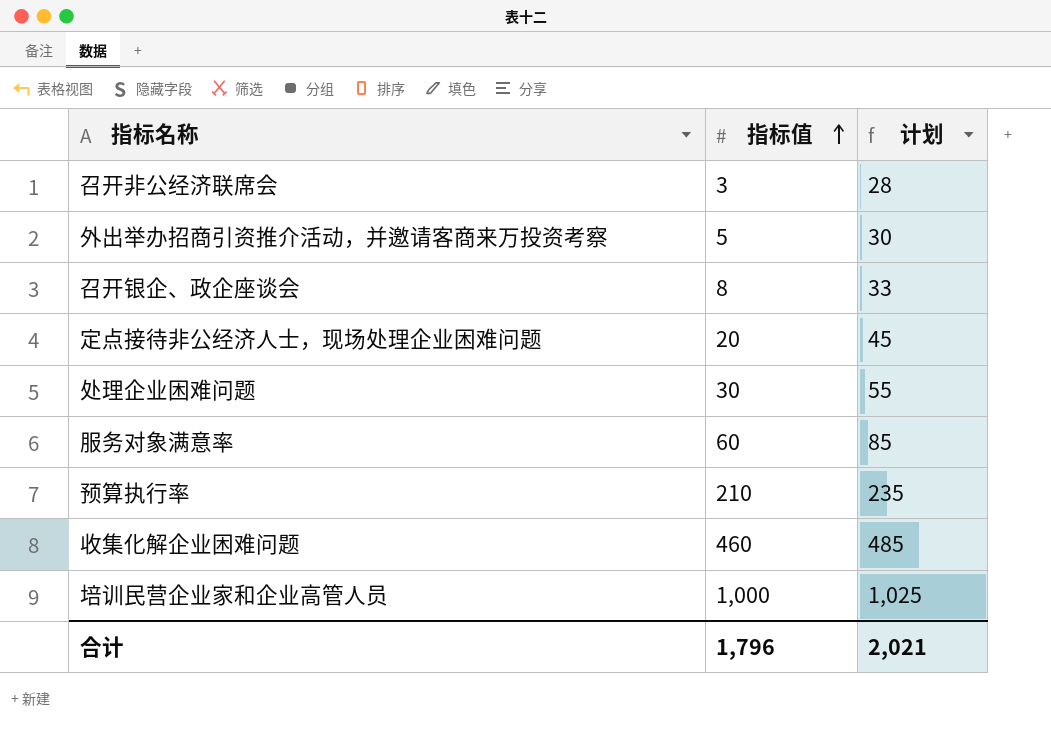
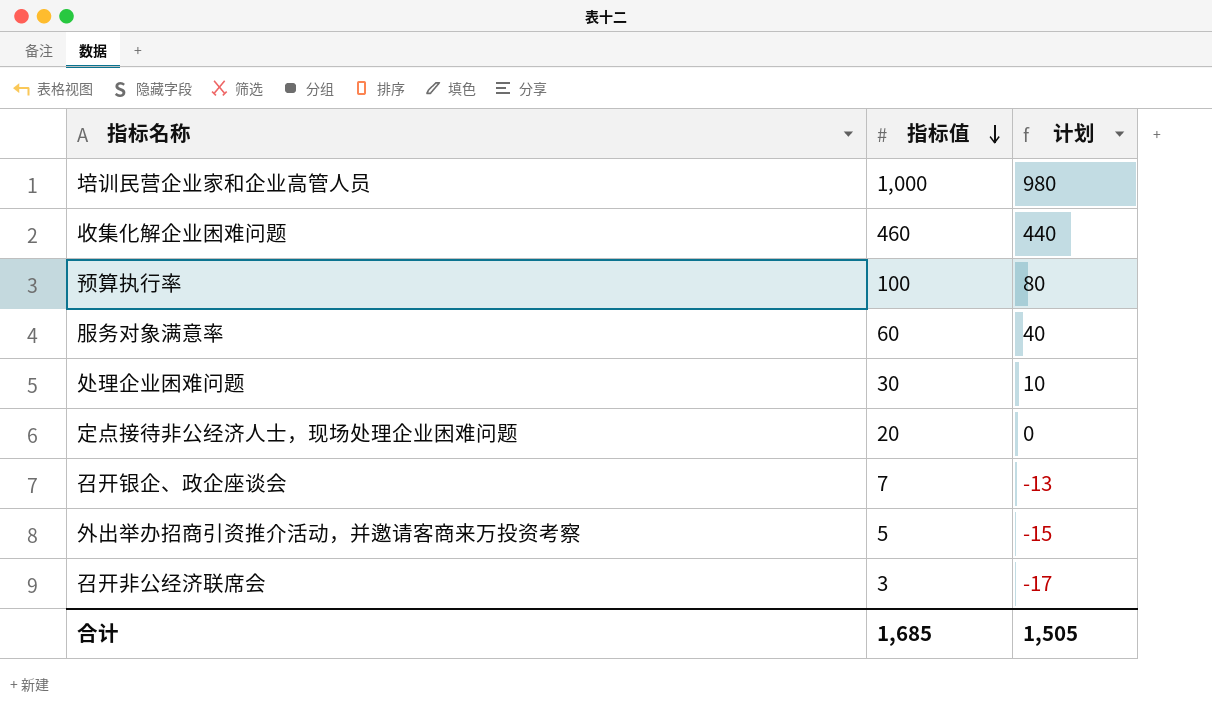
row order: 指标值 ascending -> 指标值 descending
column 计划 | formula: [指标值] + 25 -> [指标值] - 20
预算执行率 | 指标值: 210 -> 100
召开银企、政企座谈会 | 指标值: 8 -> 7
合计 | 指标值: 1,796 -> 1,685
合计 | 计划: 2,021 -> 1,505

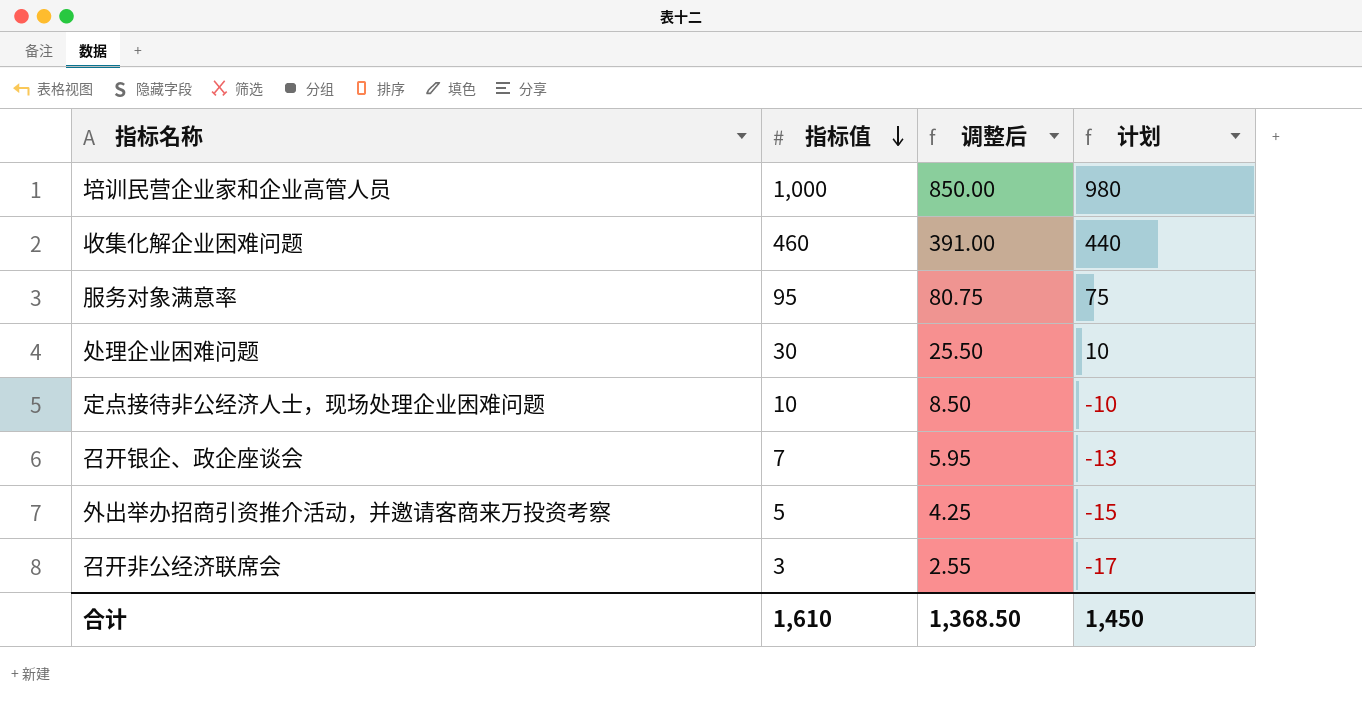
column 调整后 | formula: none -> [指标值] * 0.85
row 预算执行率: 100 | 80 -> none
服务对象满意率 | 指标值: 60 -> 95
服务对象满意率 | 计划: 40 -> 75
定点接待非公经济人士，现场处理企业困难问题 | 指标值: 20 -> 10
定点接待非公经济人士，现场处理企业困难问题 | 计划: 0 -> -10
合计 | 指标值: 1,685 -> 1,610
合计 | 计划: 1,505 -> 1,450

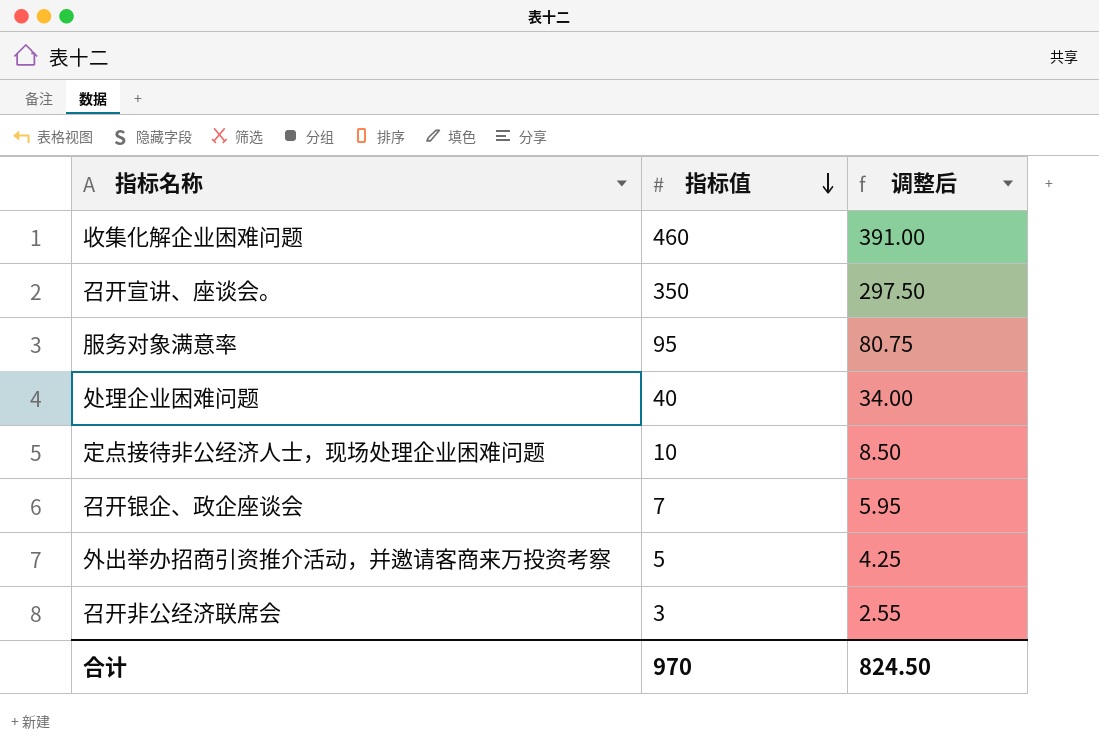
column 计划 | formula: [指标值] - 20 -> none
row 培训民营企业家和企业高管人员: 1,000 | 850.00 | 980 -> none
row 召开宣讲、座谈会。: none -> 350 | 297.50
处理企业困难问题 | 指标值: 30 -> 40
处理企业困难问题 | 调整后: 25.50 -> 34.00
合计 | 指标值: 1,610 -> 970
合计 | 调整后: 1,368.50 -> 824.50

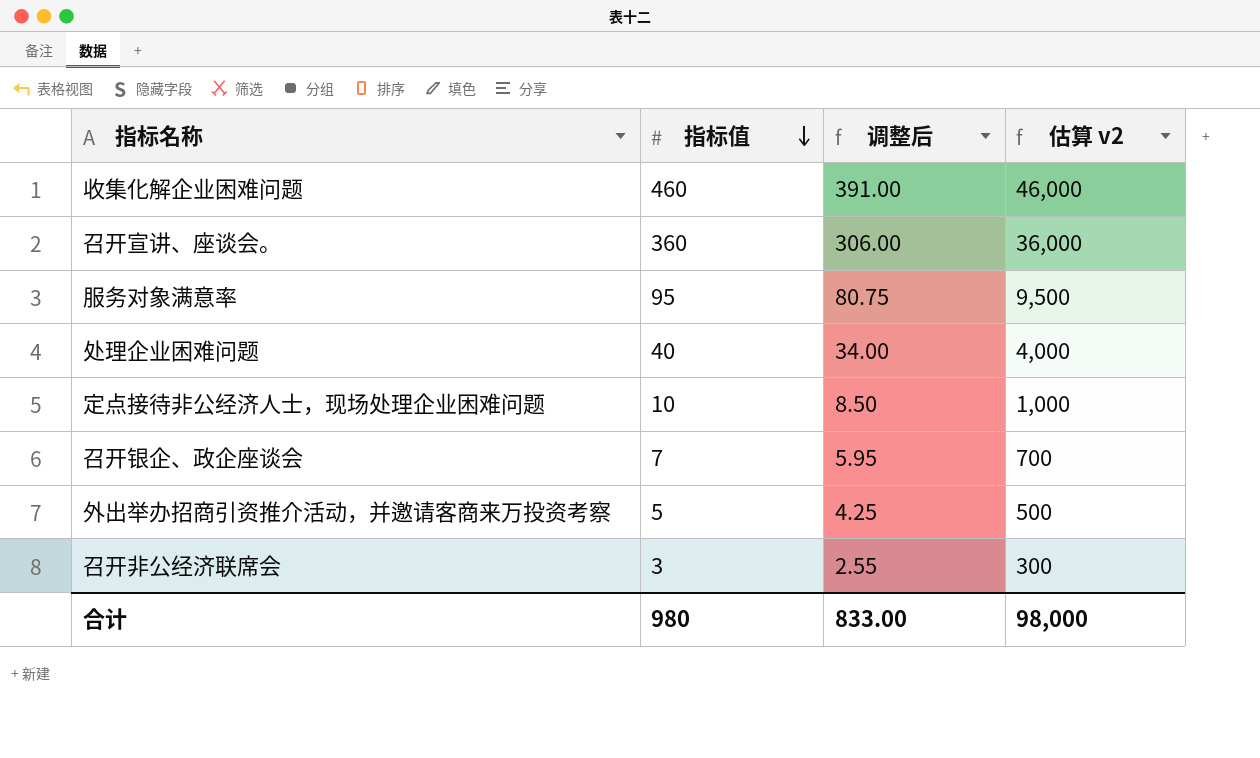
column 估算 v2 | formula: none -> [指标值] * 100
召开宣讲、座谈会。 | 指标值: 350 -> 360
召开宣讲、座谈会。 | 调整后: 297.50 -> 306.00
合计 | 指标值: 970 -> 980
合计 | 调整后: 824.50 -> 833.00

